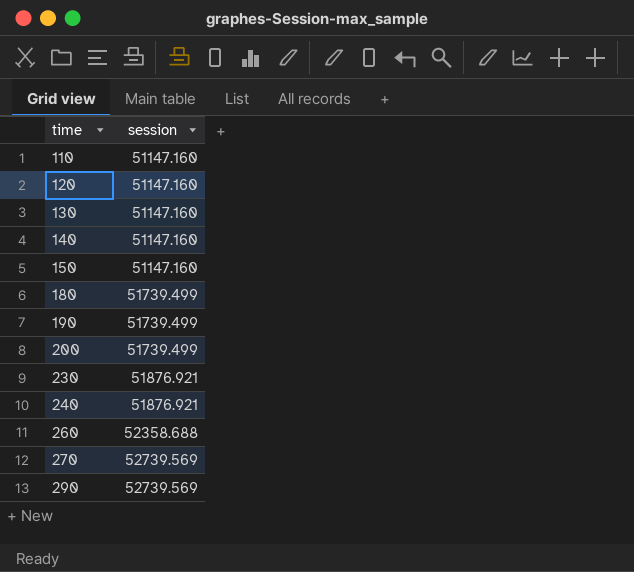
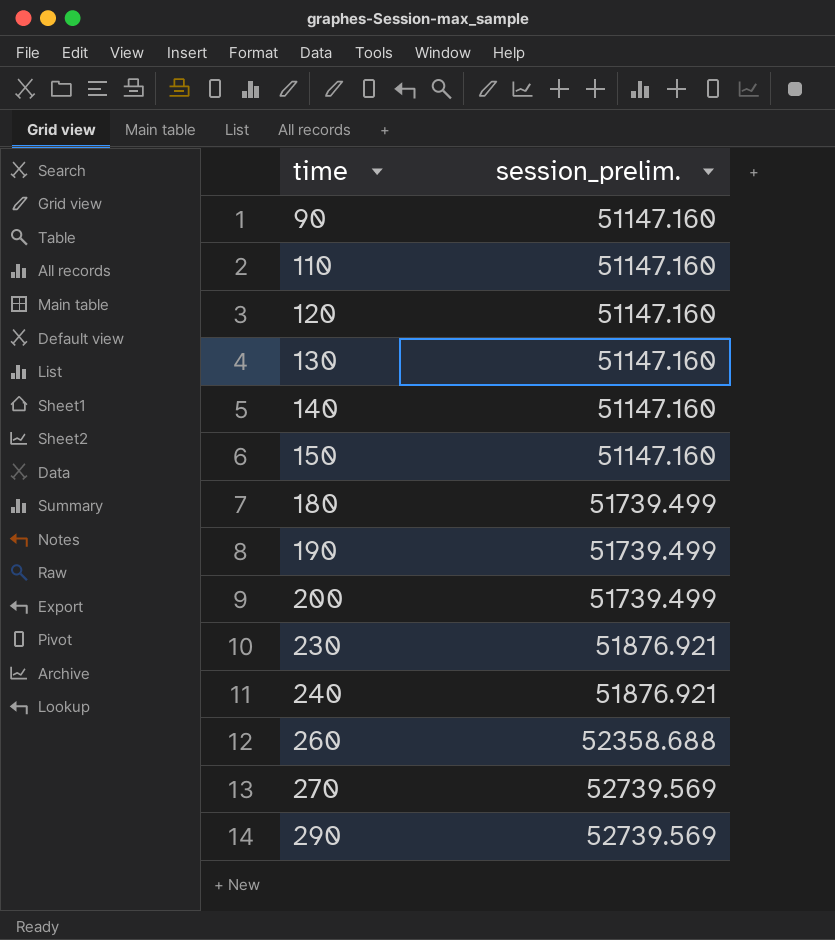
column name: session -> session_prelim.
row 90: none -> 51147.160

